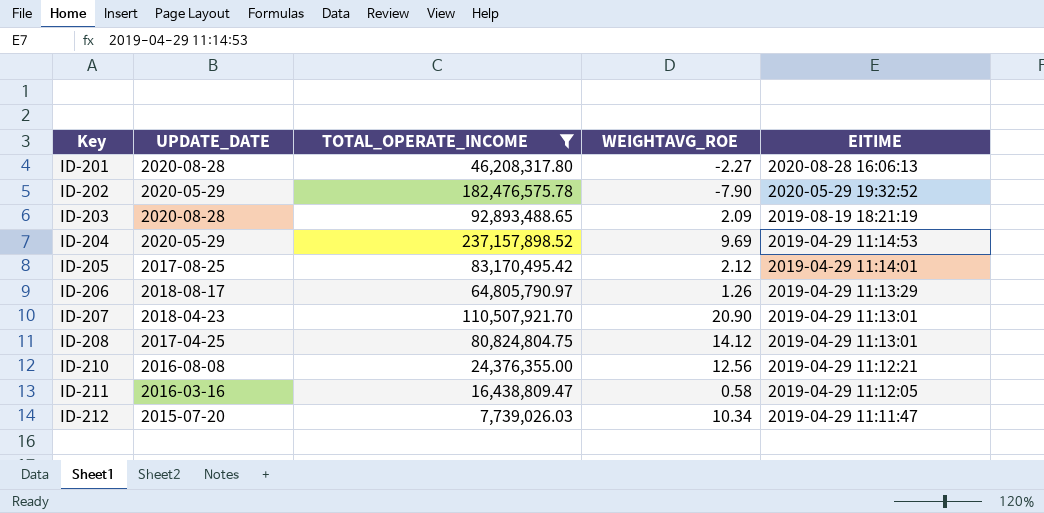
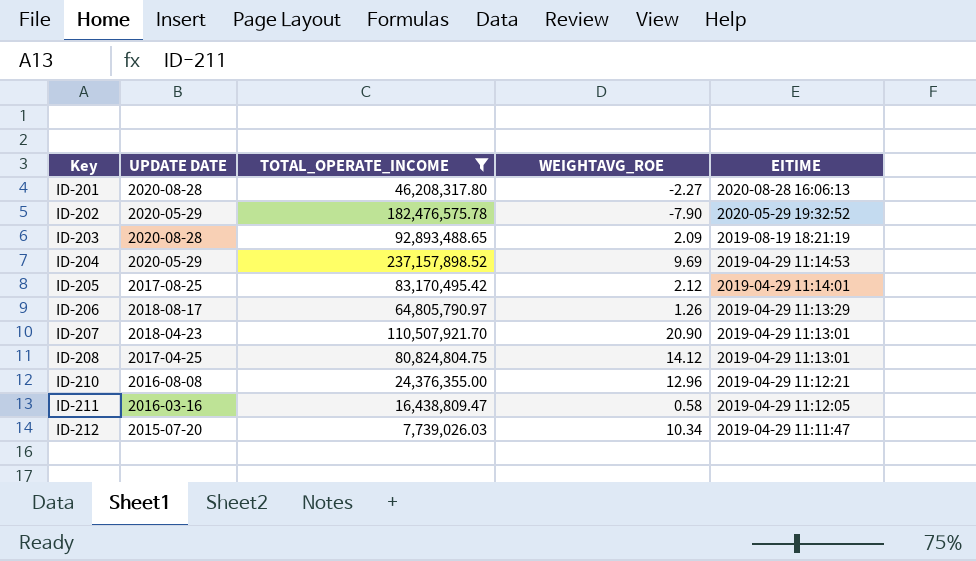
column name: UPDATE_DATE -> UPDATE DATE
ID-210 | WEIGHTAVG_ROE: 12.56 -> 12.96

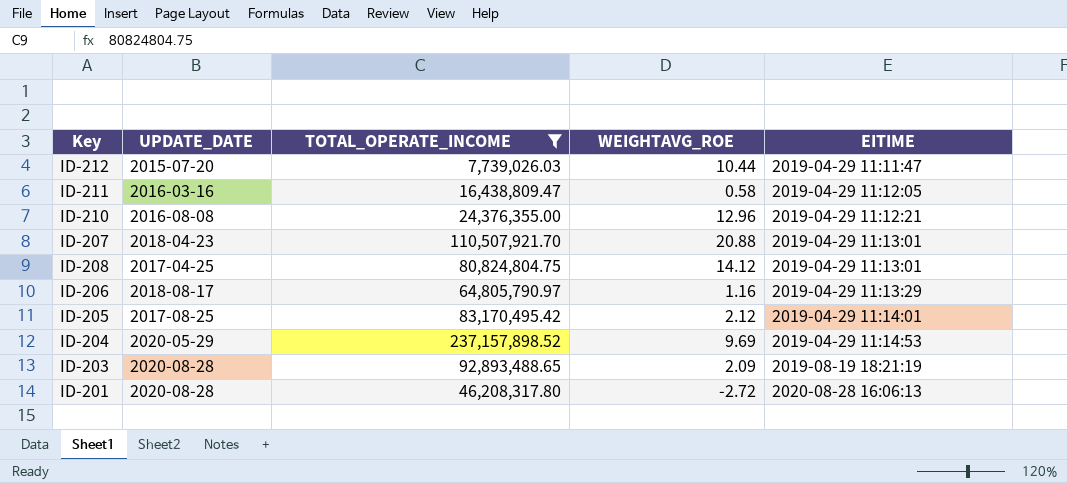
row order: Key ascending -> EITIME ascending
column name: UPDATE DATE -> UPDATE_DATE
row ID-202: 2020-05-29 | 182,476,575.78 | -7.90 | 2020-05-29 19:32:52 -> none
ID-212 | WEIGHTAVG_ROE: 10.34 -> 10.44
ID-207 | WEIGHTAVG_ROE: 20.90 -> 20.88
ID-206 | WEIGHTAVG_ROE: 1.26 -> 1.16
ID-201 | WEIGHTAVG_ROE: -2.27 -> -2.72

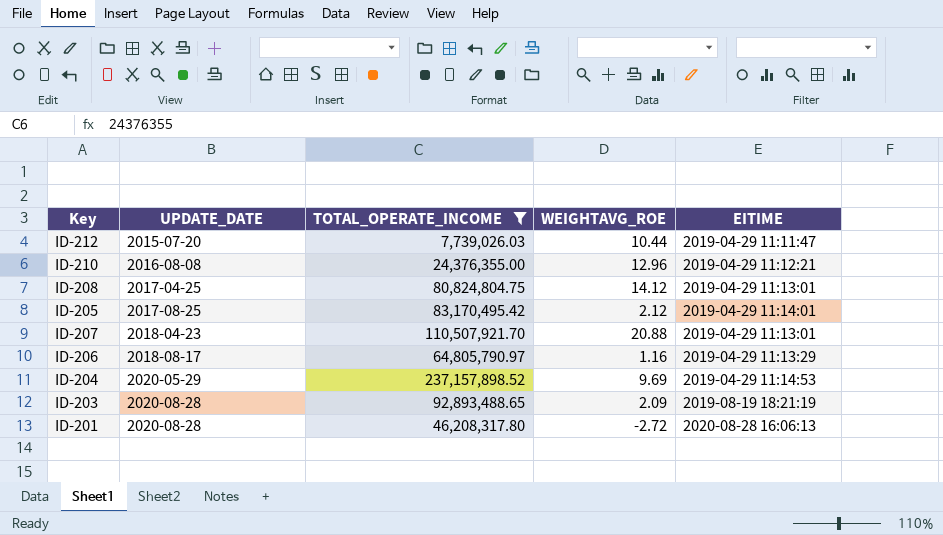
row order: EITIME ascending -> UPDATE_DATE ascending
row ID-211: 2016-03-16 | 16,438,809.47 | 0.58 | 2019-04-29 11:12:05 -> none

